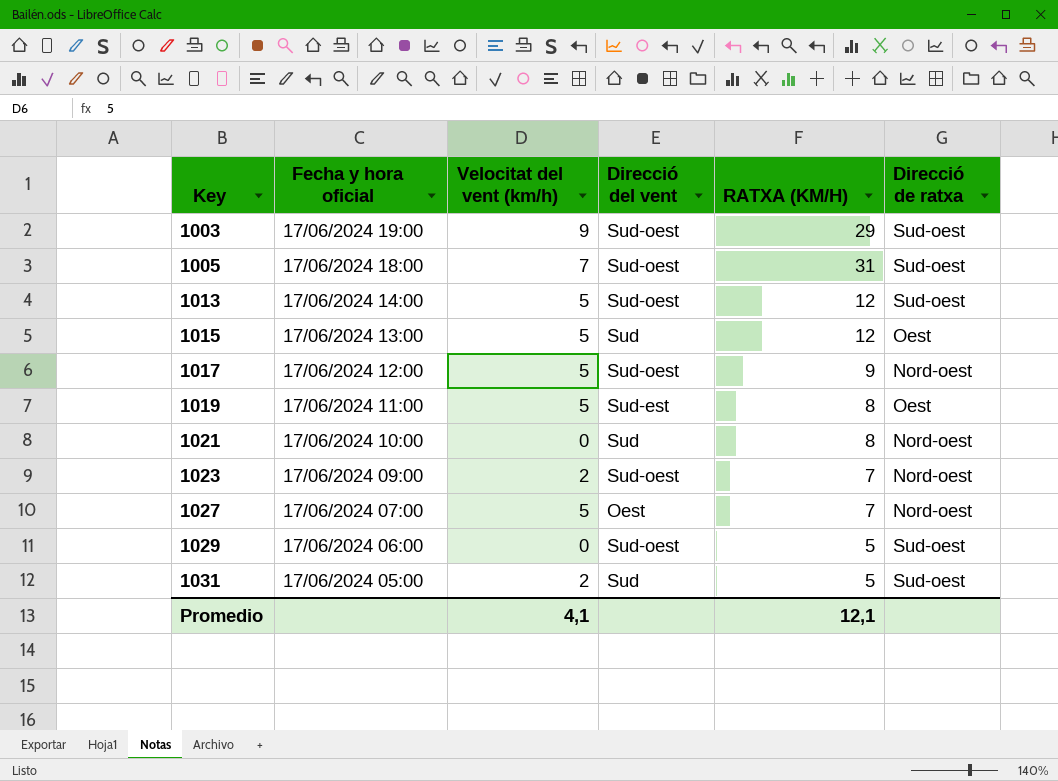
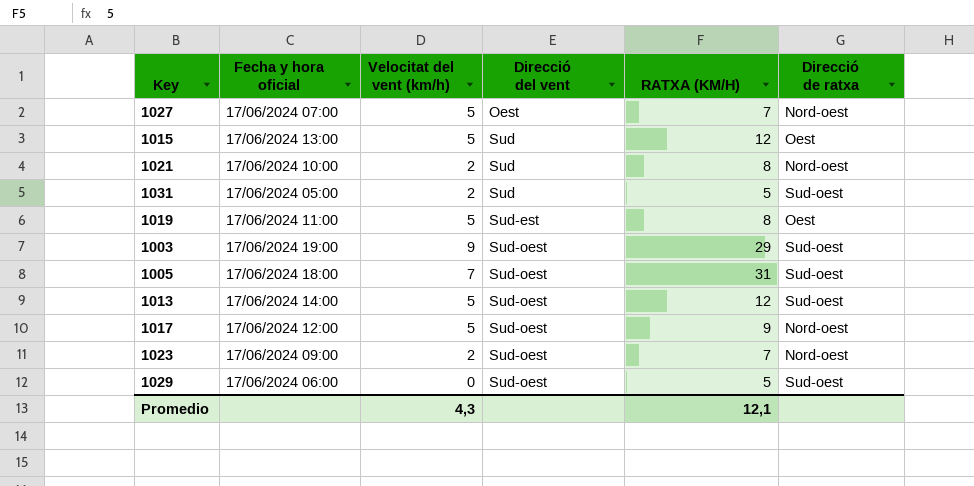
row order: Key ascending -> Direcció del vent ascending
1021 | Velocitat del vent (km/h): 0 -> 2
Promedio | Velocitat del vent (km/h): 4,1 -> 4,3

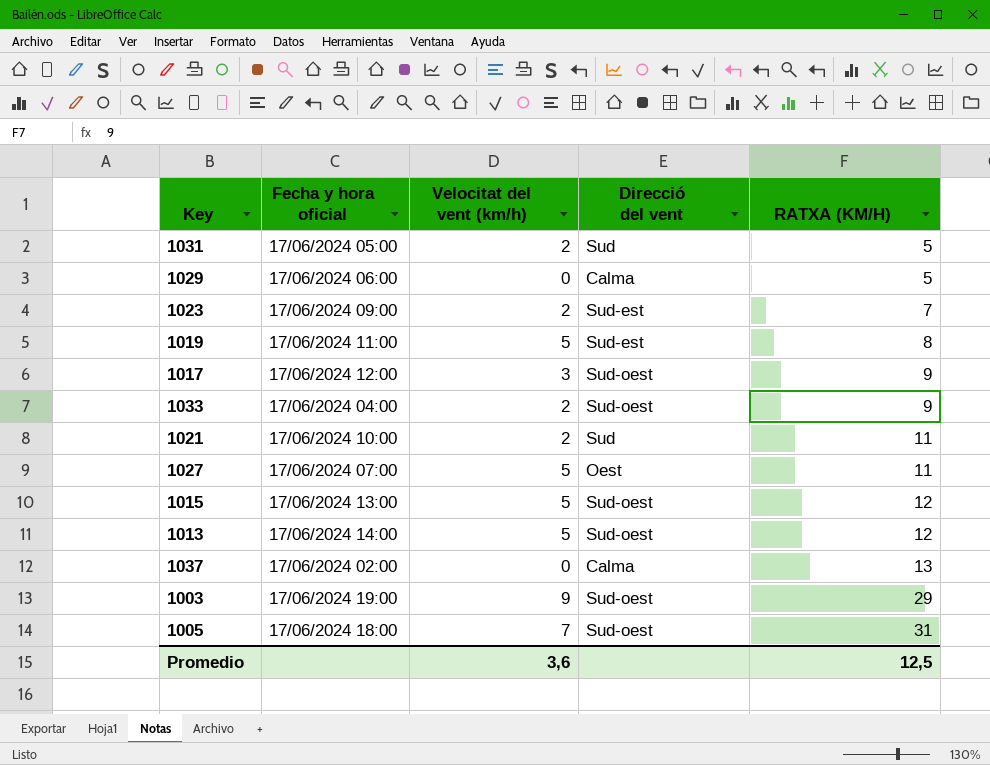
row order: Direcció del vent ascending -> RATXA (KM/H) ascending
column Direcció de ratxa | position: 6 -> none
1029 | Direcció del vent: Sud-oest -> Calma
1023 | Direcció del vent: Sud-oest -> Sud-est
1017 | Velocitat del vent (km/h): 5 -> 3
row 1033: none -> 17/06/2024 04:00 | 2 | Sud-oest | 9
1021 | RATXA (KM/H): 8 -> 11
1027 | RATXA (KM/H): 7 -> 11
1015 | Direcció del vent: Sud -> Sud-oest
row 1037: none -> 17/06/2024 02:00 | 0 | Calma | 13
Promedio | Velocitat del vent (km/h): 4,3 -> 3,6
Promedio | RATXA (KM/H): 12,1 -> 12,5

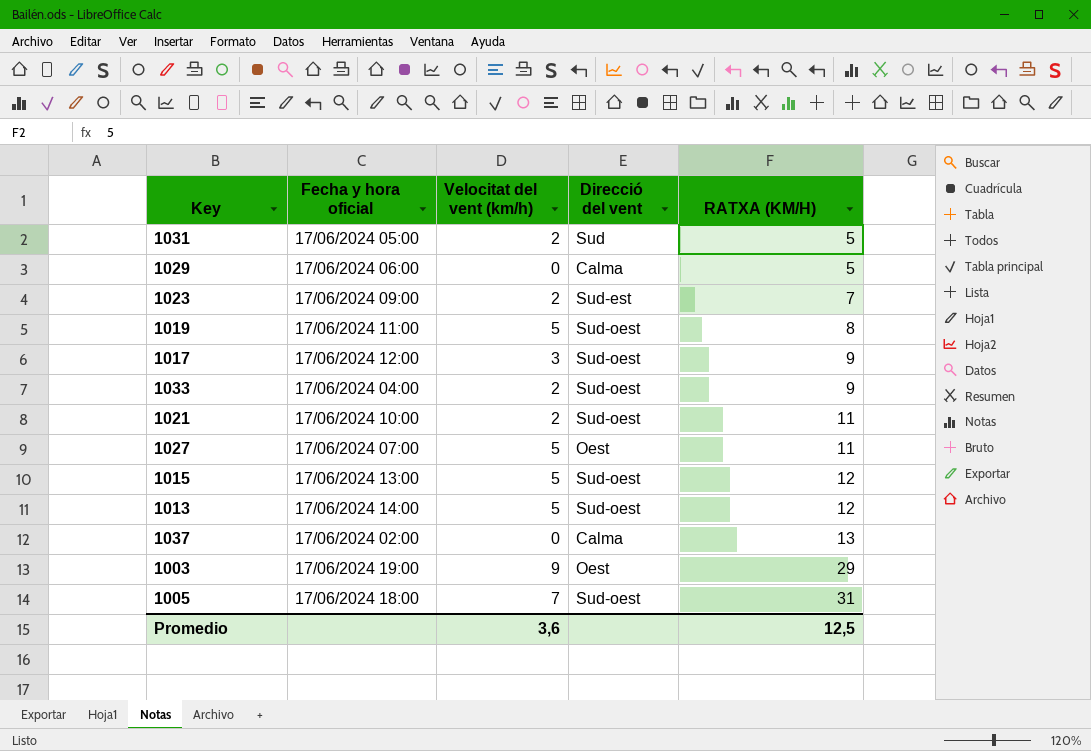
1019 | Direcció del vent: Sud-est -> Sud-oest
1021 | Direcció del vent: Sud -> Sud-oest
1003 | Direcció del vent: Sud-oest -> Oest

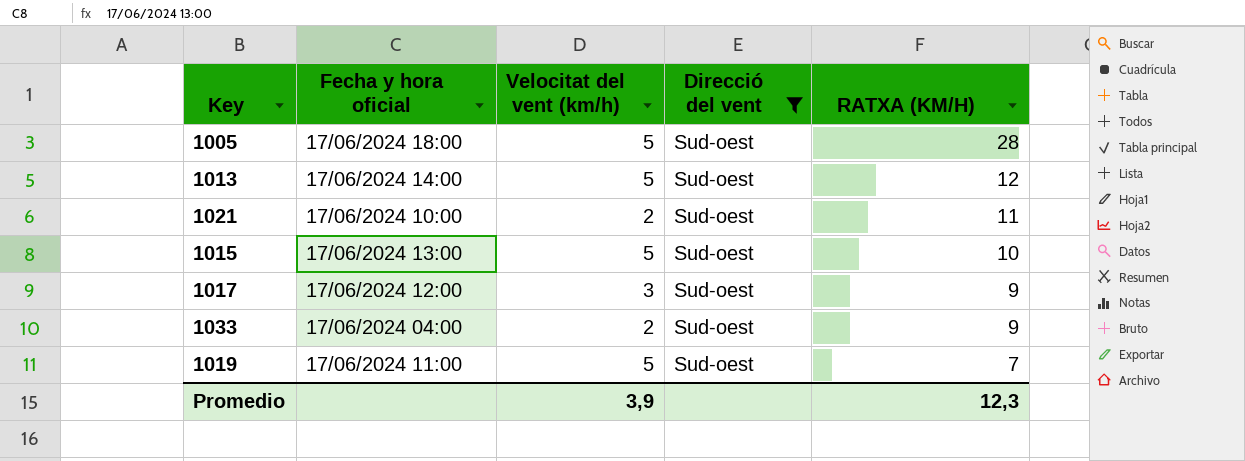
filter: none -> Direcció del vent = Sud-oest
row order: RATXA (KM/H) ascending -> RATXA (KM/H) descending
1005 | Velocitat del vent (km/h): 7 -> 5
1005 | RATXA (KM/H): 31 -> 28
1015 | RATXA (KM/H): 12 -> 10
1019 | RATXA (KM/H): 8 -> 7
Promedio | Velocitat del vent (km/h): 3,6 -> 3,9
Promedio | RATXA (KM/H): 12,5 -> 12,3

